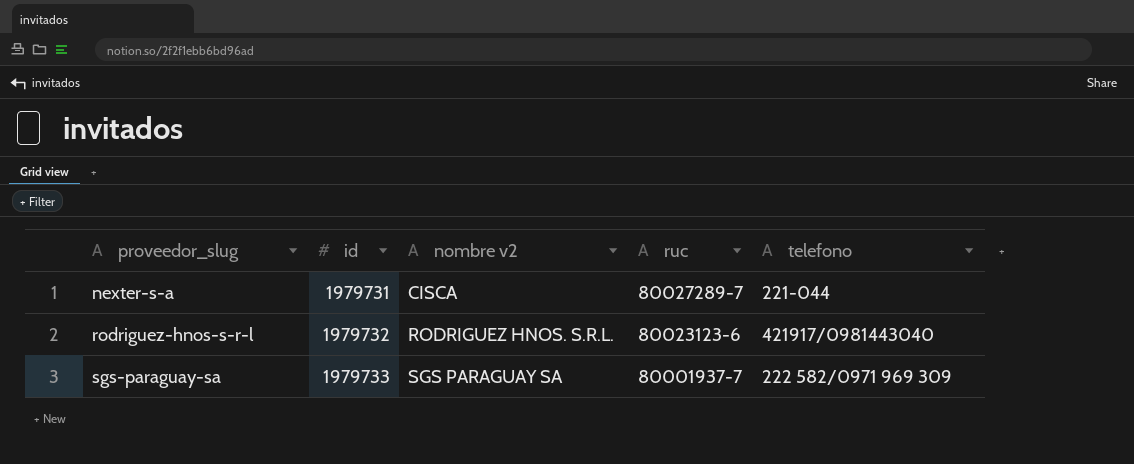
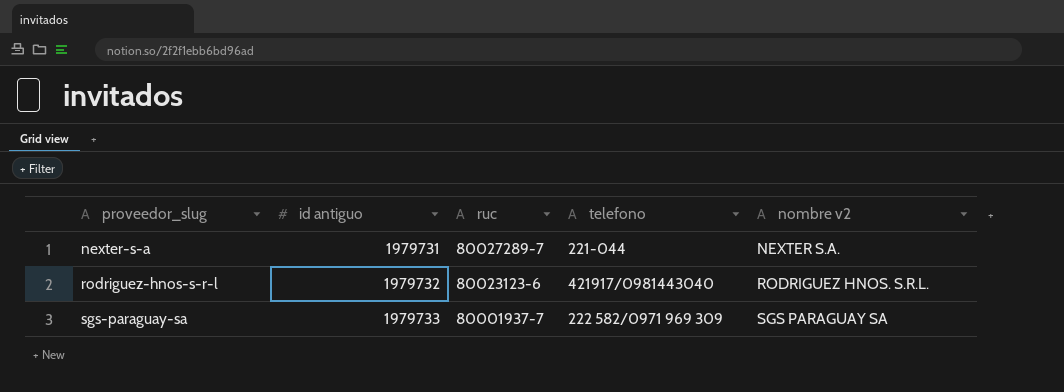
column name: id -> id antiguo
column nombre v2 | position: 3 -> 5
nexter-s-a | nombre v2: CISCA -> NEXTER S.A.

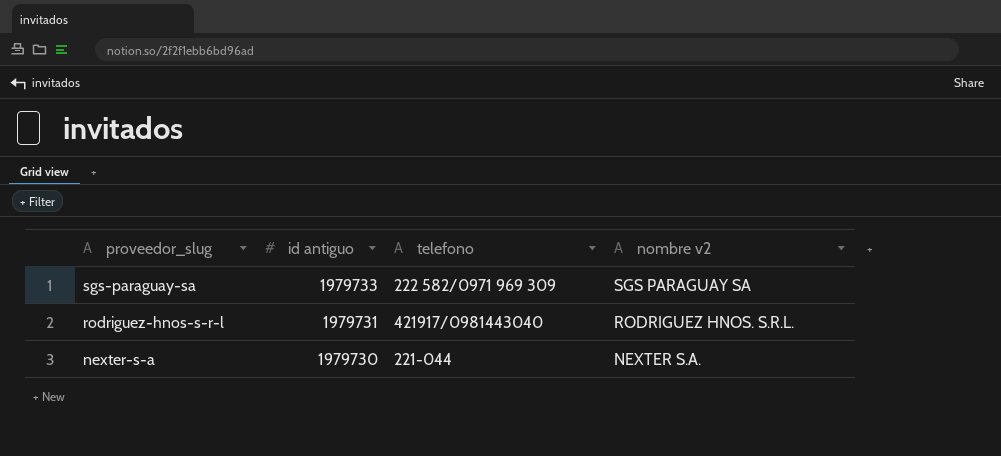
row order: proveedor_slug ascending -> proveedor_slug descending
column ruc | position: 3 -> none
rodriguez-hnos-s-r-l | id antiguo: 1979732 -> 1979731
nexter-s-a | id antiguo: 1979731 -> 1979730

